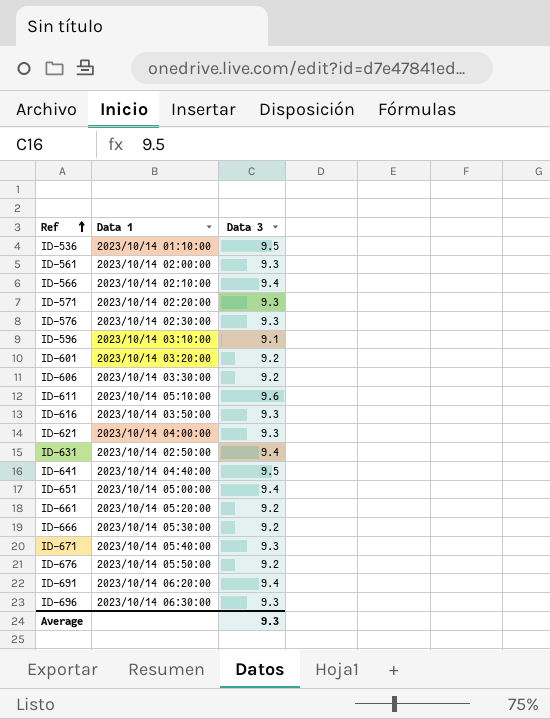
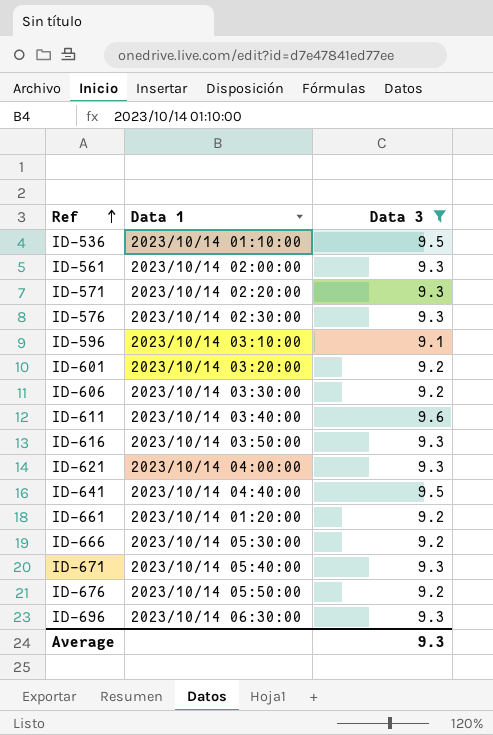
filter: none -> Data 3 != 9.4
ID-611 | Data 1: 2023/10/14 05:10:00 -> 2023/10/14 03:40:00
ID-661 | Data 1: 2023/10/14 05:20:00 -> 2023/10/14 01:20:00

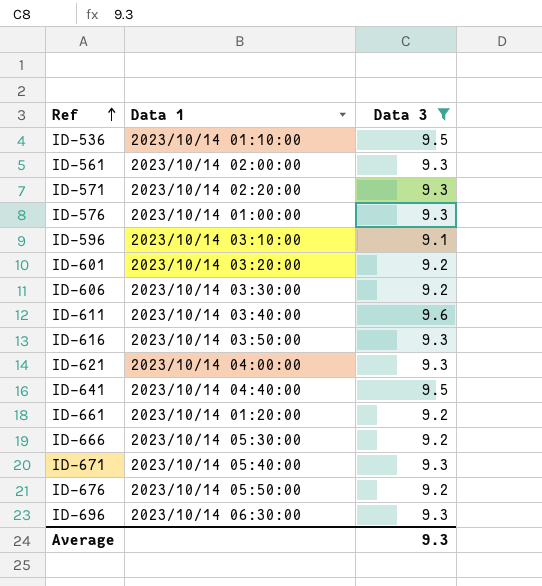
ID-576 | Data 1: 2023/10/14 02:30:00 -> 2023/10/14 01:00:00

